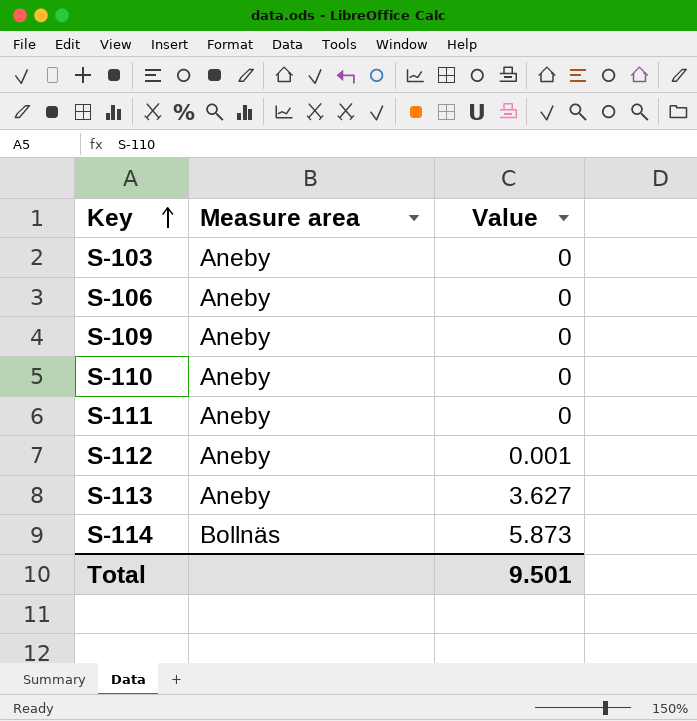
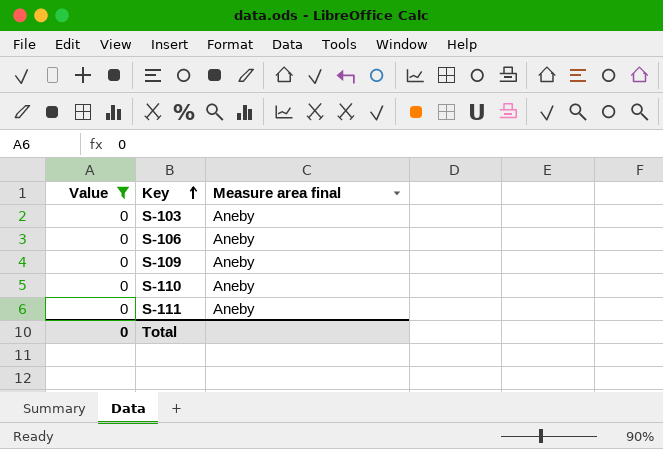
filter: none -> Value = 0
column Value | position: 3 -> 1
column name: Measure area -> Measure area final
Total | Value: 9.501 -> 0

